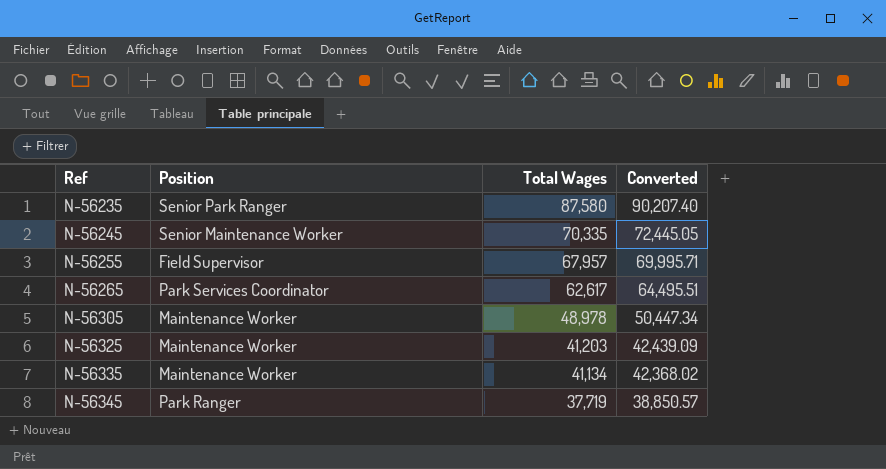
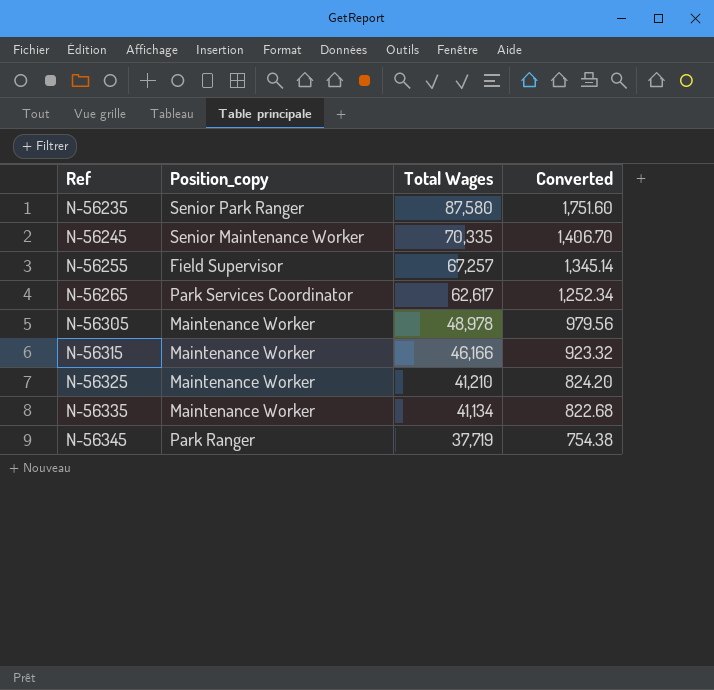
column name: Position -> Position_copy
column Converted | formula: [Total Wages] * 1.03 -> [Total Wages] * 0.02
N-56255 | Total Wages: 67,957 -> 67,257
row N-56315: none -> Maintenance Worker | 46,166 | 923.32
N-56325 | Total Wages: 41,203 -> 41,210

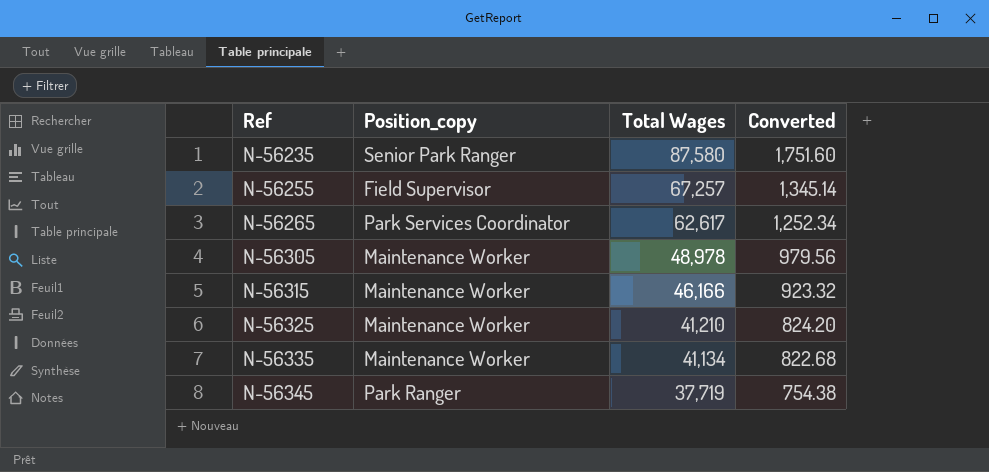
row N-56245: Senior Maintenance Worker | 70,335 | 1,406.70 -> none

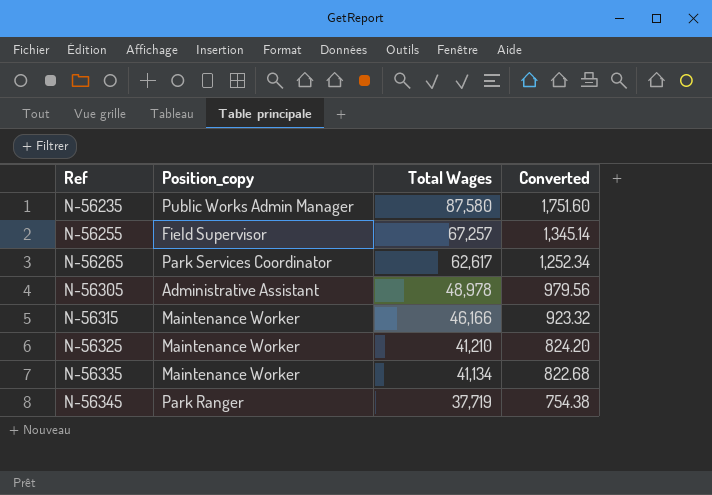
N-56235 | Position_copy: Senior Park Ranger -> Public Works Admin Manager
N-56305 | Position_copy: Maintenance Worker -> Administrative Assistant

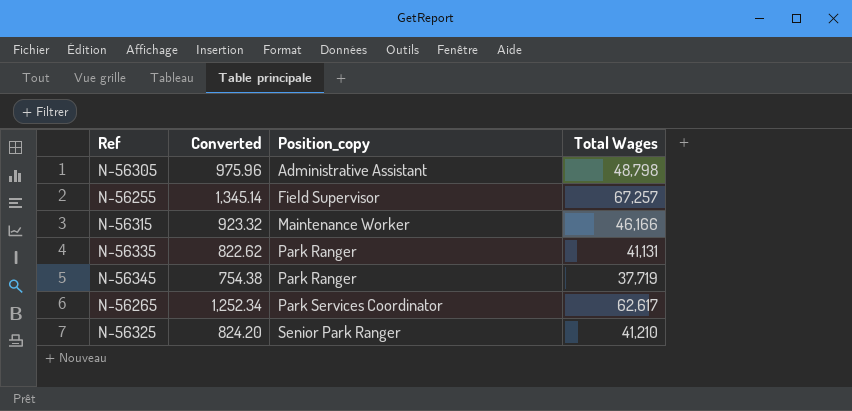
row order: Ref ascending -> Position_copy ascending
column Converted | position: 4 -> 2
row N-56235: Public Works Admin Manager | 87,580 | 1,751.60 -> none
N-56305 | Converted: 979.56 -> 975.96
N-56305 | Total Wages: 48,978 -> 48,798
N-56335 | Converted: 822.68 -> 822.62
N-56335 | Position_copy: Maintenance Worker -> Park Ranger
N-56335 | Total Wages: 41,134 -> 41,131
N-56325 | Position_copy: Maintenance Worker -> Senior Park Ranger

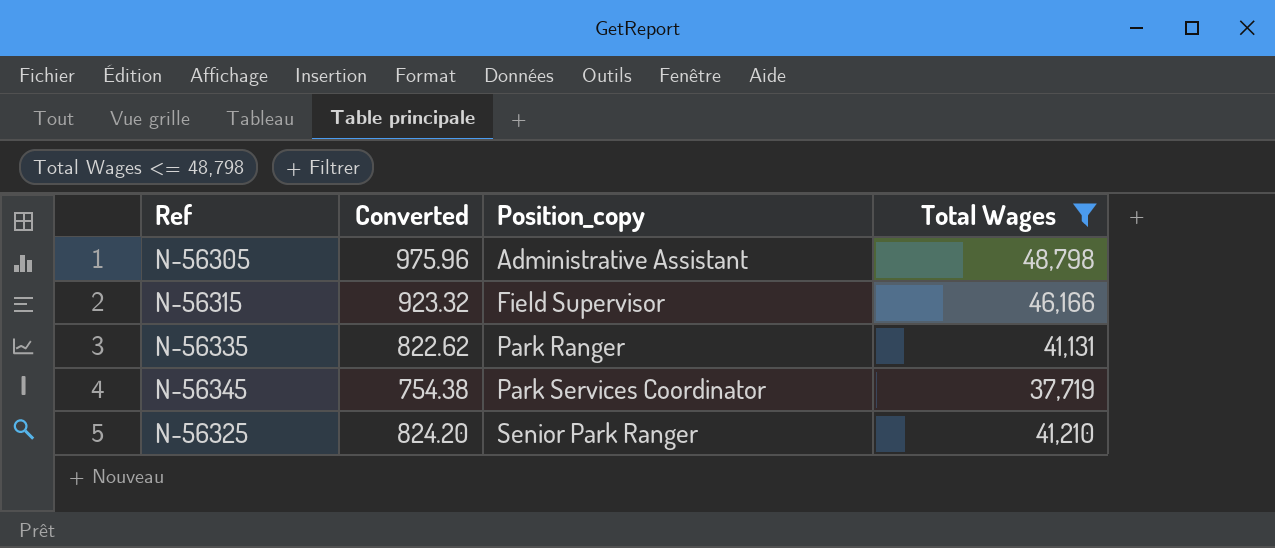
filter: none -> Total Wages <= 48,798
N-56315 | Position_copy: Maintenance Worker -> Field Supervisor
N-56345 | Position_copy: Park Ranger -> Park Services Coordinator

